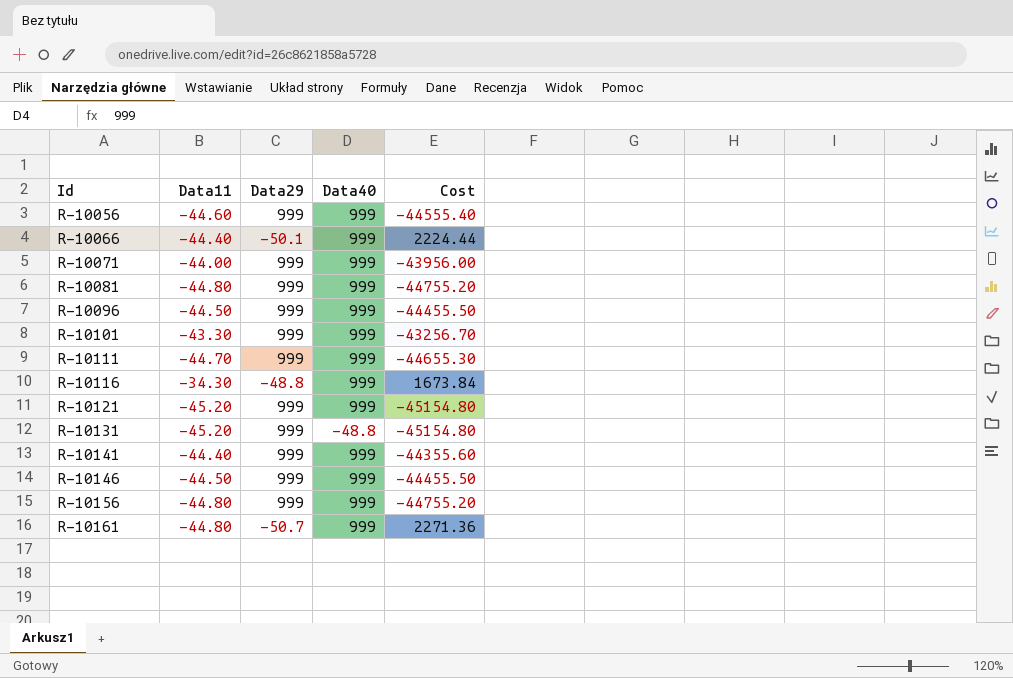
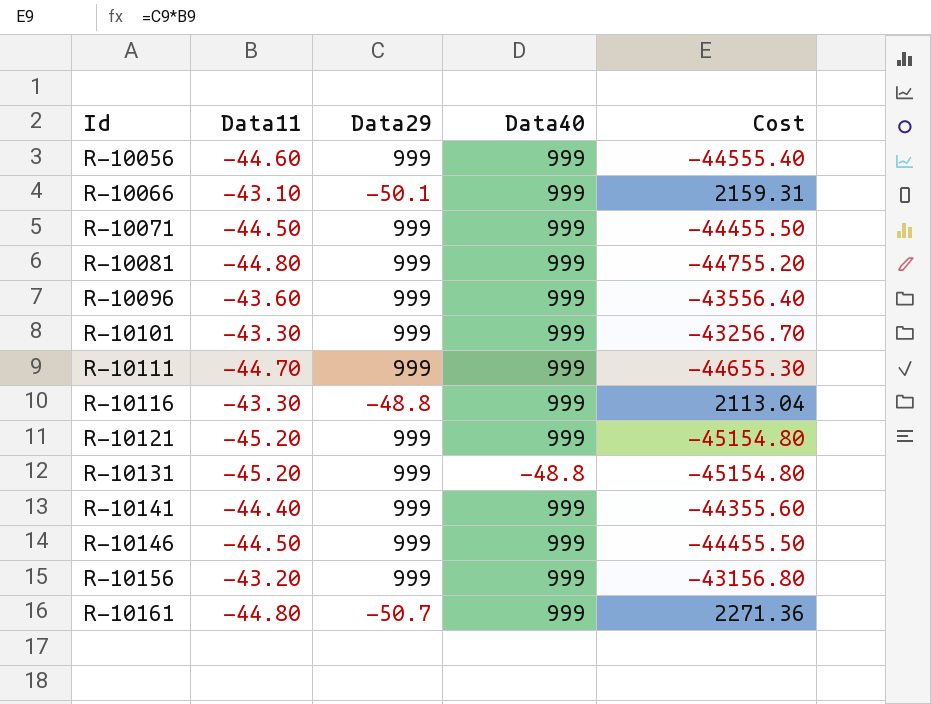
R-10066 | Data11: -44.40 -> -43.10
R-10066 | Cost: 2224.44 -> 2159.31
R-10071 | Data11: -44.00 -> -44.50
R-10071 | Cost: -43956.00 -> -44455.50
R-10096 | Data11: -44.50 -> -43.60
R-10096 | Cost: -44455.50 -> -43556.40
R-10116 | Data11: -34.30 -> -43.30
R-10116 | Cost: 1673.84 -> 2113.04
R-10156 | Data11: -44.80 -> -43.20
R-10156 | Cost: -44755.20 -> -43156.80

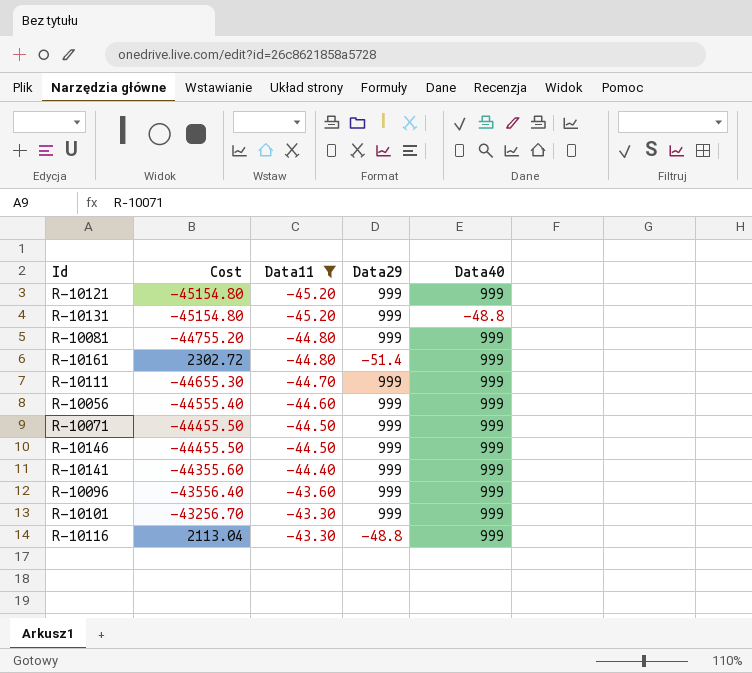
filter: none -> Data11 <= -43.30
row order: Id ascending -> Data11 ascending
column Cost | position: 5 -> 2
R-10161 | Cost: 2271.36 -> 2302.72
R-10161 | Data29: -50.7 -> -51.4

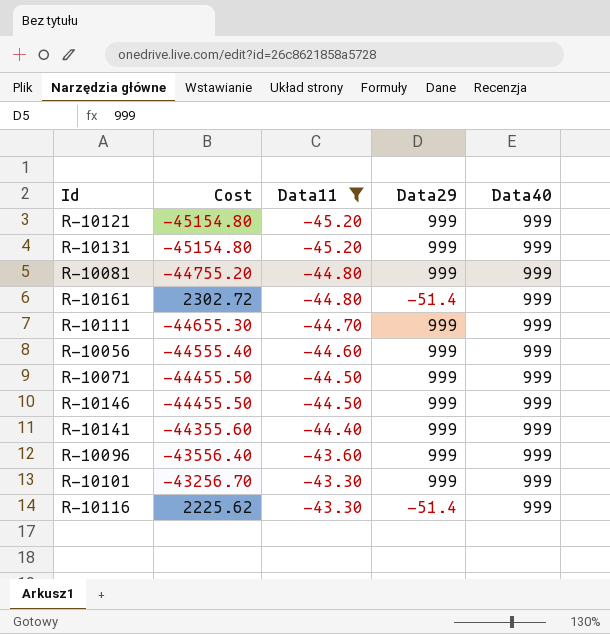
R-10131 | Data40: -48.8 -> 999
R-10116 | Cost: 2113.04 -> 2225.62
R-10116 | Data29: -48.8 -> -51.4

